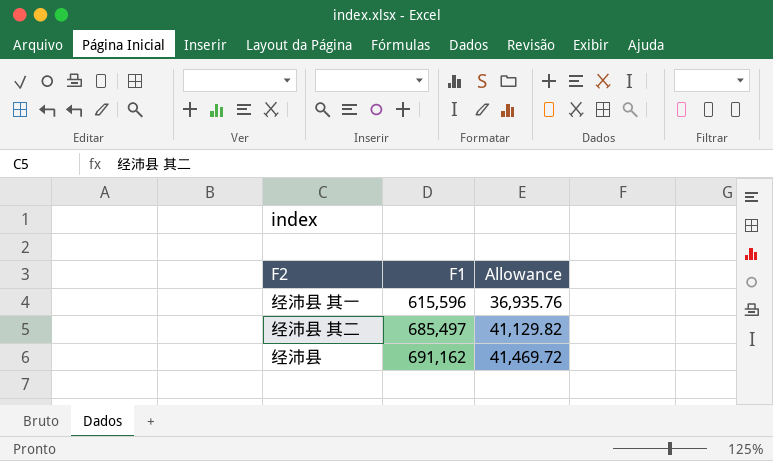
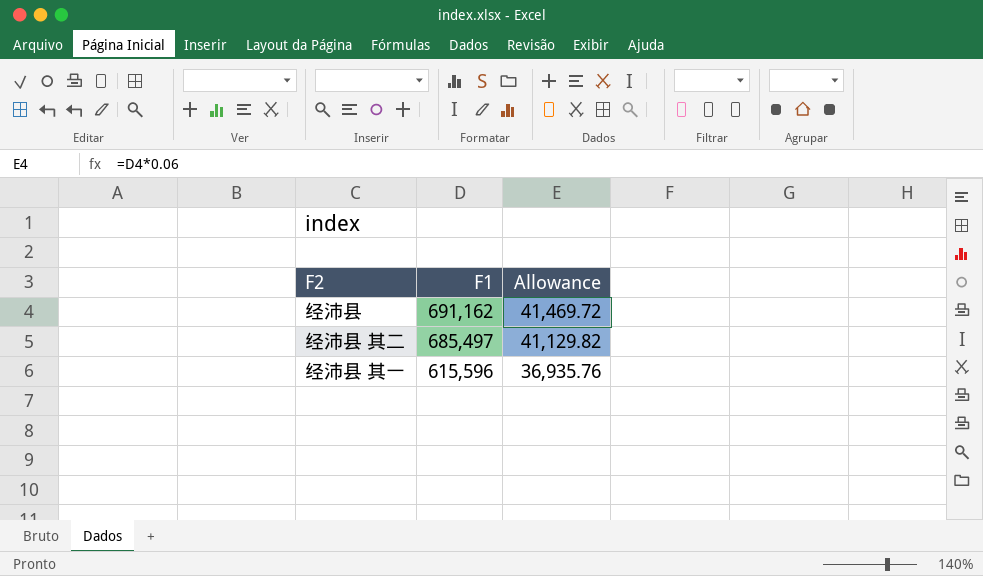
row order: F1 ascending -> F1 descending

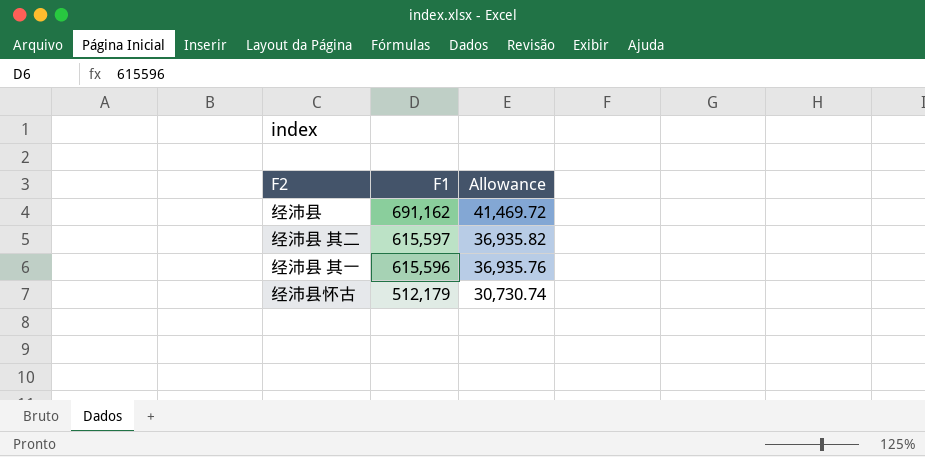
经沛县 其二 | F1: 685,497 -> 615,597
经沛县 其二 | Allowance: 41,129.82 -> 36,935.82
row 经沛县怀古: none -> 512,179 | 30,730.74

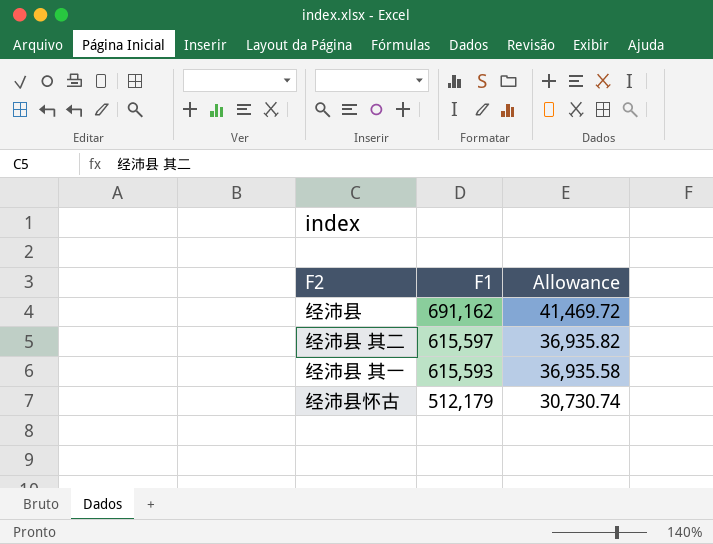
经沛县 其一 | F1: 615,596 -> 615,593
经沛县 其一 | Allowance: 36,935.76 -> 36,935.58

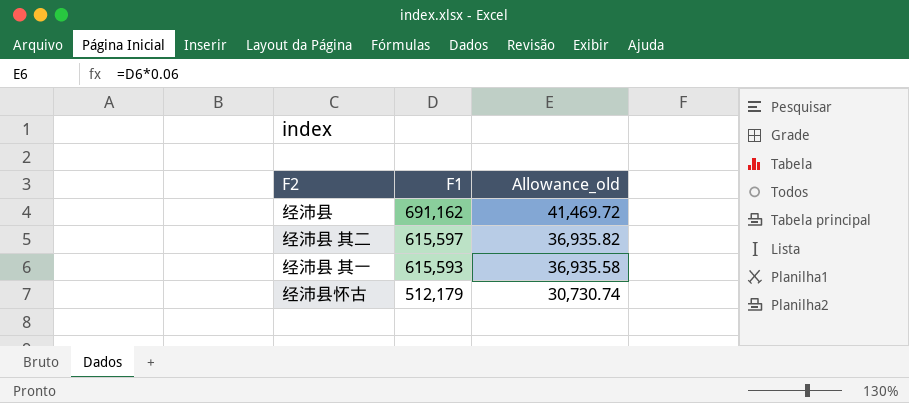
column name: Allowance -> Allowance_old

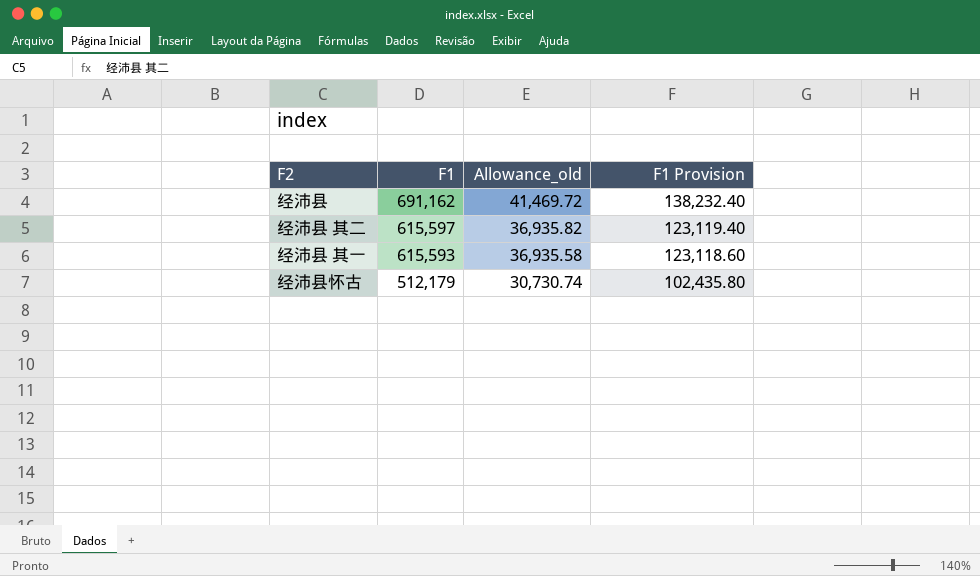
column F1 Provision | formula: none -> [F1] * 0.2

